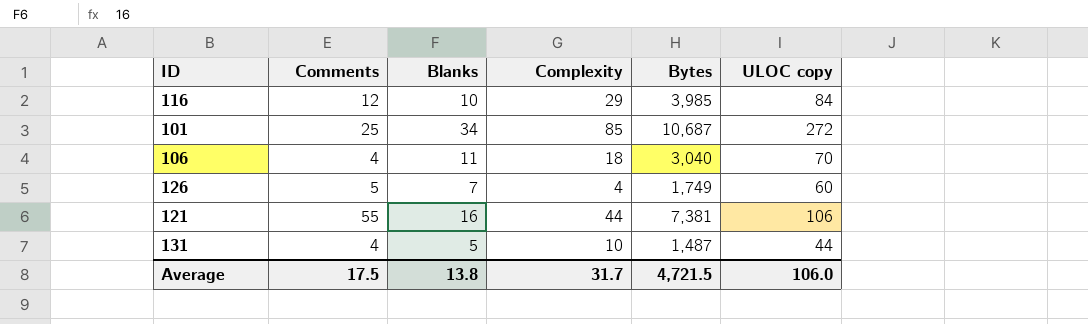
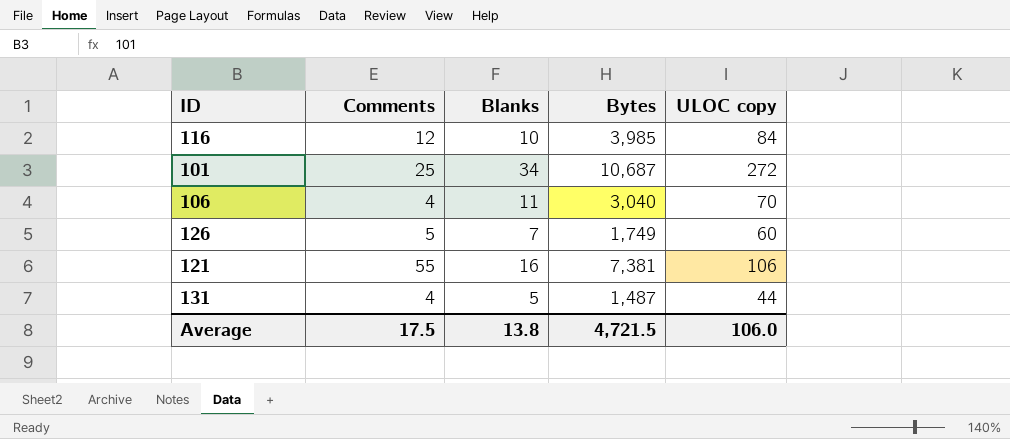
column Complexity | position: 4 -> none

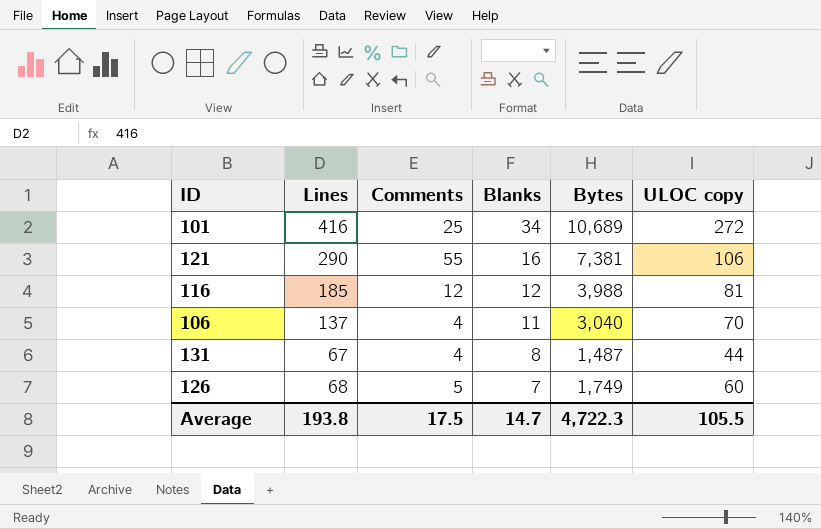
row order: none -> Blanks descending
column Lines | position: none -> 2
101 | Bytes: 10,687 -> 10,689
116 | Blanks: 10 -> 12
116 | Bytes: 3,985 -> 3,988
116 | ULOC copy: 84 -> 81
131 | Blanks: 5 -> 8
Average | Blanks: 13.8 -> 14.7
Average | Bytes: 4,721.5 -> 4,722.3
Average | ULOC copy: 106.0 -> 105.5

